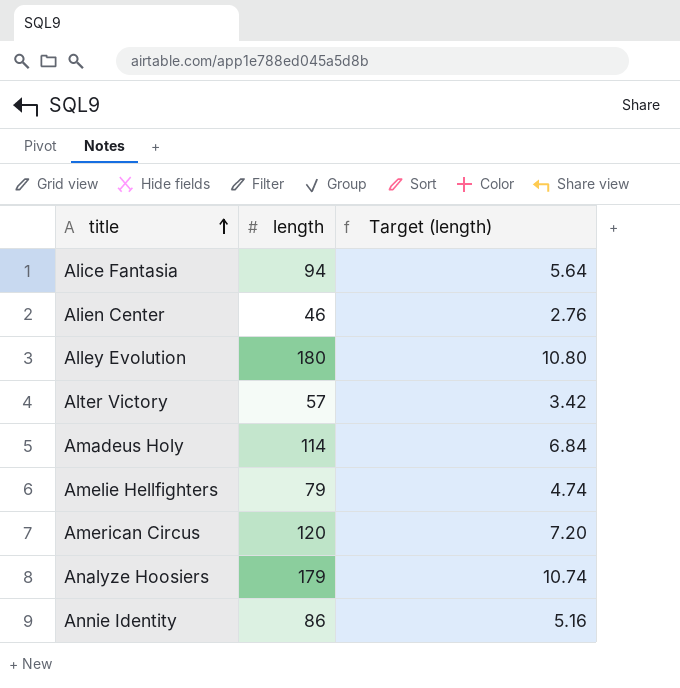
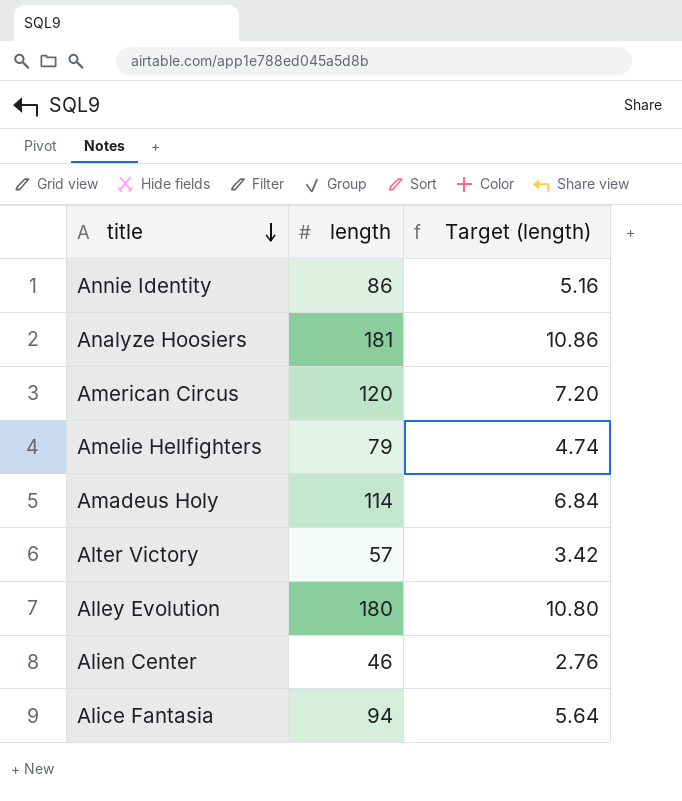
row order: title ascending -> title descending
Analyze Hoosiers | length: 179 -> 181
Analyze Hoosiers | Target (length): 10.74 -> 10.86

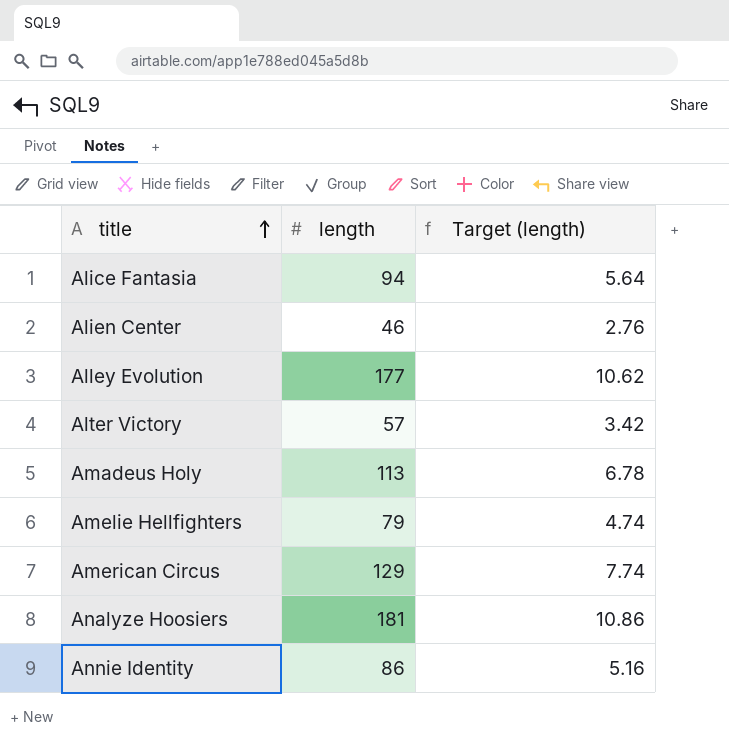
row order: title descending -> title ascending
Alley Evolution | length: 180 -> 177
Alley Evolution | Target (length): 10.80 -> 10.62
Amadeus Holy | length: 114 -> 113
Amadeus Holy | Target (length): 6.84 -> 6.78
American Circus | length: 120 -> 129
American Circus | Target (length): 7.20 -> 7.74

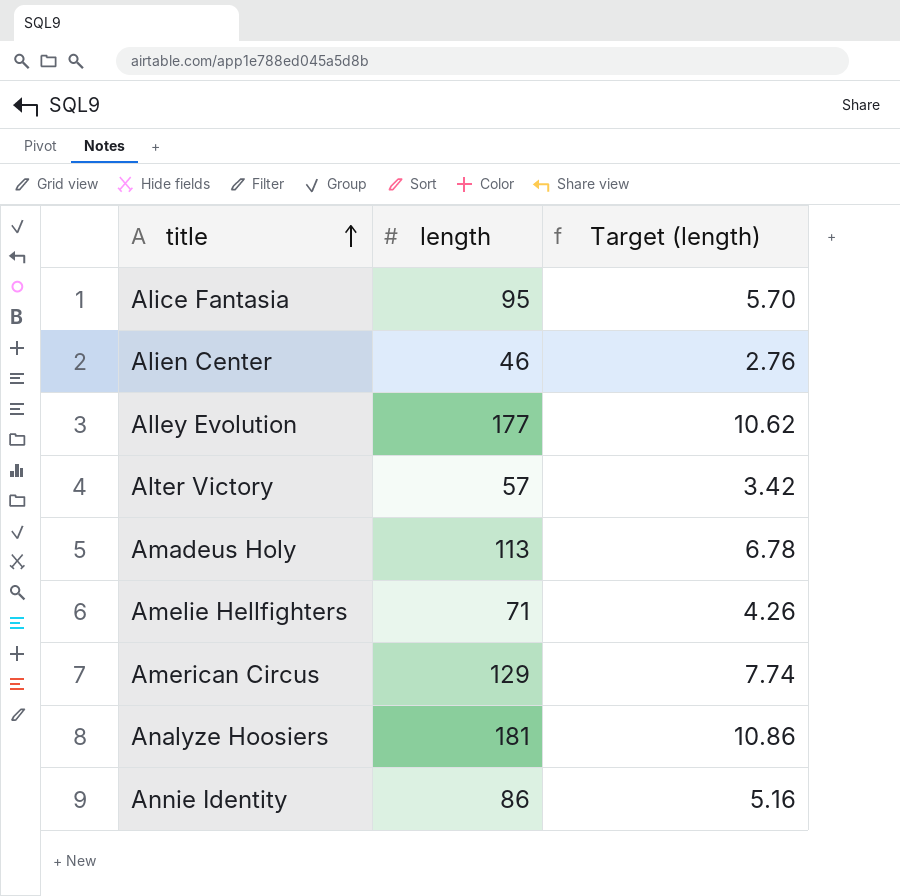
Alice Fantasia | length: 94 -> 95
Alice Fantasia | Target (length): 5.64 -> 5.70
Amelie Hellfighters | length: 79 -> 71
Amelie Hellfighters | Target (length): 4.74 -> 4.26

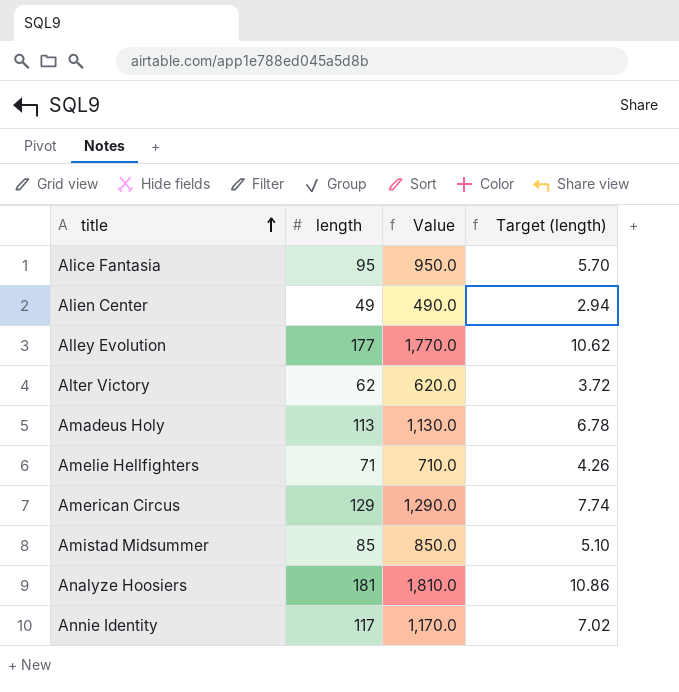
column Value | formula: none -> [length] * 10
Alien Center | length: 46 -> 49
Alien Center | Target (length): 2.76 -> 2.94
Alter Victory | length: 57 -> 62
Alter Victory | Target (length): 3.42 -> 3.72
row Amistad Midsummer: none -> 85 | 850.0 | 5.10
Annie Identity | length: 86 -> 117
Annie Identity | Target (length): 5.16 -> 7.02

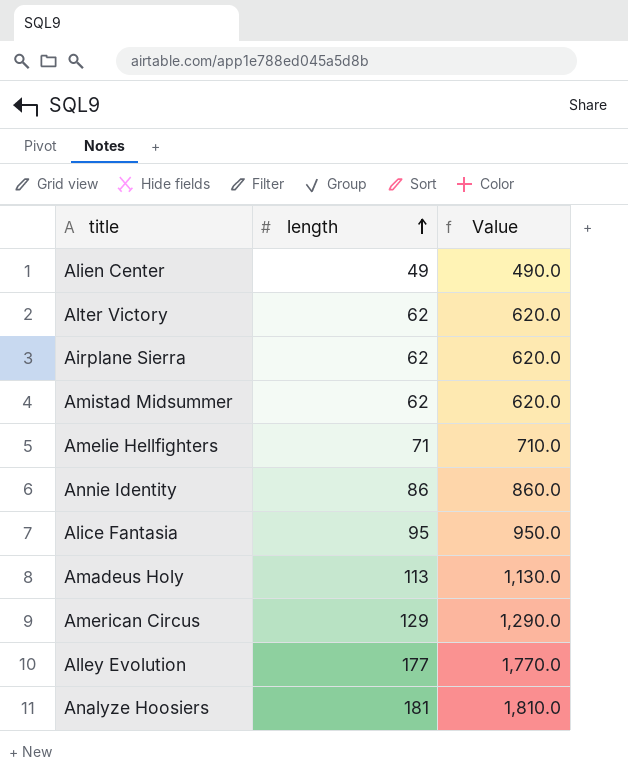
row order: title ascending -> length ascending
column Target (length) | formula: [length] * 0.06 -> none
row Airplane Sierra: none -> 62 | 620.0
Amistad Midsummer | length: 85 -> 62
Amistad Midsummer | Value: 850.0 -> 620.0
Annie Identity | length: 117 -> 86
Annie Identity | Value: 1,170.0 -> 860.0

